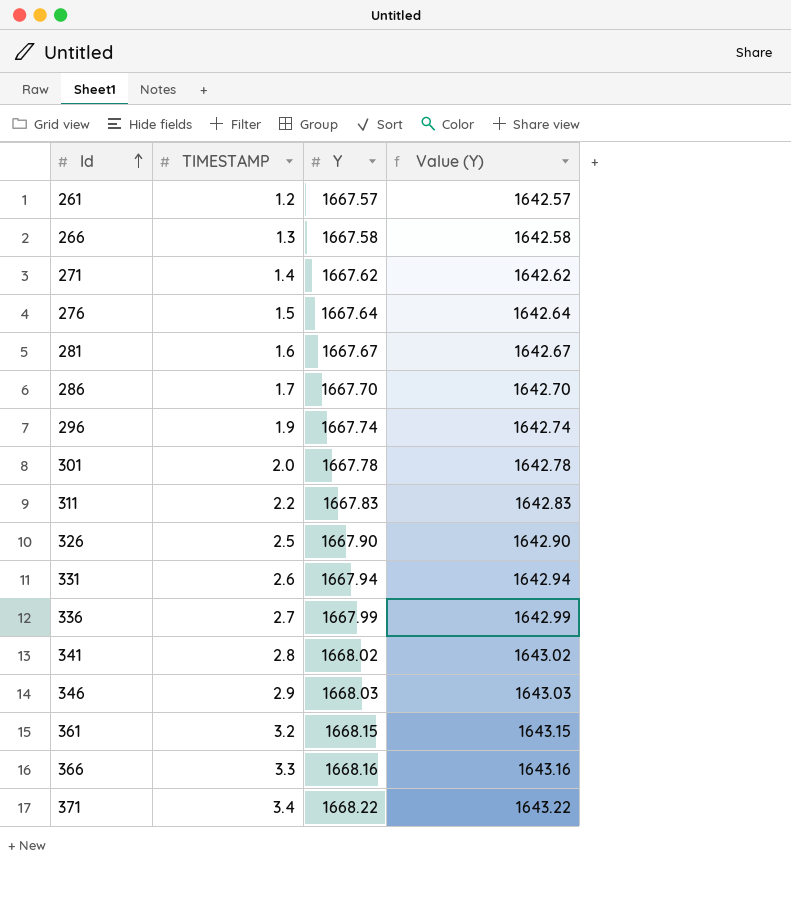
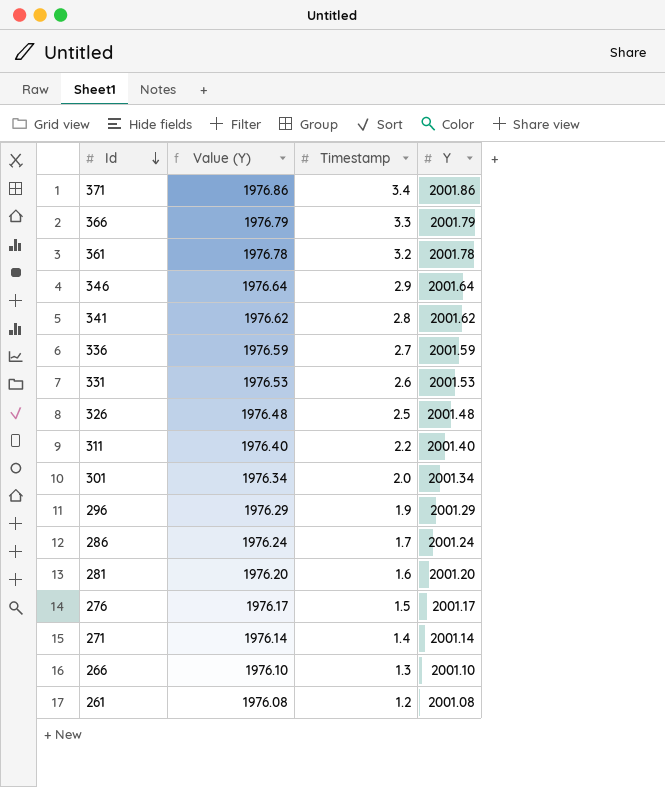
row order: Id ascending -> Id descending
column Value (Y) | position: 4 -> 2
column name: TIMESTAMP -> Timestamp
371 | Value (Y): 1643.22 -> 1976.86
371 | Y: 1668.22 -> 2001.86
366 | Value (Y): 1643.16 -> 1976.79
366 | Y: 1668.16 -> 2001.79
361 | Value (Y): 1643.15 -> 1976.78
361 | Y: 1668.15 -> 2001.78
346 | Value (Y): 1643.03 -> 1976.64
346 | Y: 1668.03 -> 2001.64
341 | Value (Y): 1643.02 -> 1976.62
341 | Y: 1668.02 -> 2001.62
336 | Value (Y): 1642.99 -> 1976.59
336 | Y: 1667.99 -> 2001.59
331 | Value (Y): 1642.94 -> 1976.53
331 | Y: 1667.94 -> 2001.53
326 | Value (Y): 1642.90 -> 1976.48
326 | Y: 1667.90 -> 2001.48
311 | Value (Y): 1642.83 -> 1976.40
311 | Y: 1667.83 -> 2001.40
301 | Value (Y): 1642.78 -> 1976.34
301 | Y: 1667.78 -> 2001.34
296 | Value (Y): 1642.74 -> 1976.29
296 | Y: 1667.74 -> 2001.29
286 | Value (Y): 1642.70 -> 1976.24
286 | Y: 1667.70 -> 2001.24
281 | Value (Y): 1642.67 -> 1976.20
281 | Y: 1667.67 -> 2001.20
276 | Value (Y): 1642.64 -> 1976.17
276 | Y: 1667.64 -> 2001.17
271 | Value (Y): 1642.62 -> 1976.14
271 | Y: 1667.62 -> 2001.14
266 | Value (Y): 1642.58 -> 1976.10
266 | Y: 1667.58 -> 2001.10
261 | Value (Y): 1642.57 -> 1976.08
261 | Y: 1667.57 -> 2001.08

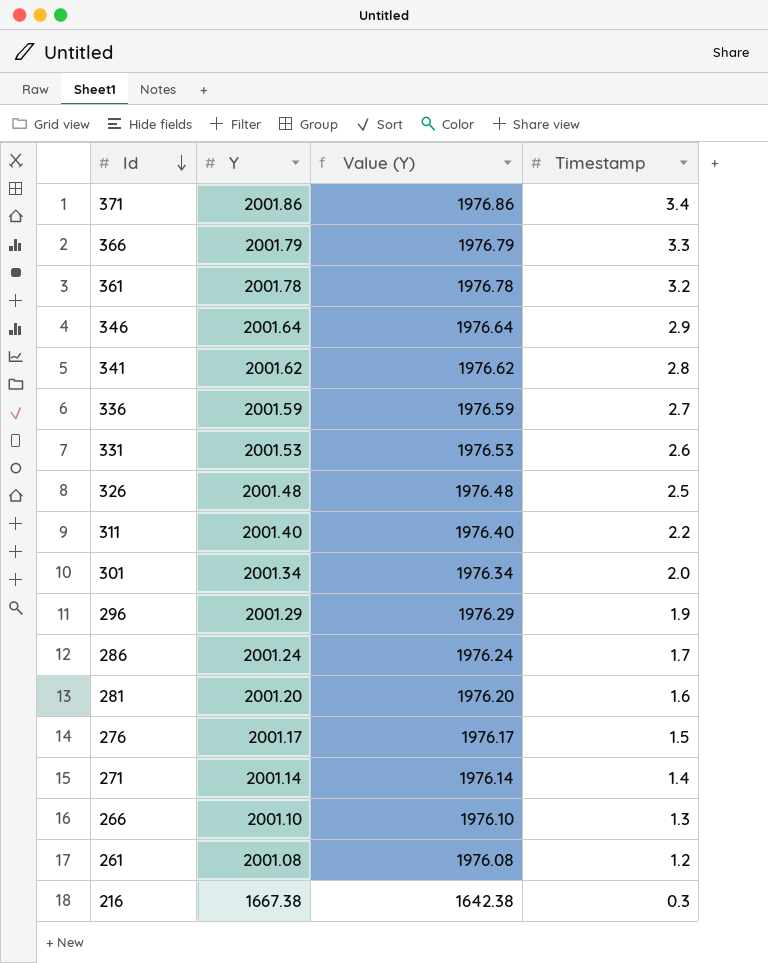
column Y | position: 4 -> 2
row 216: none -> 1667.38 | 1642.38 | 0.3

